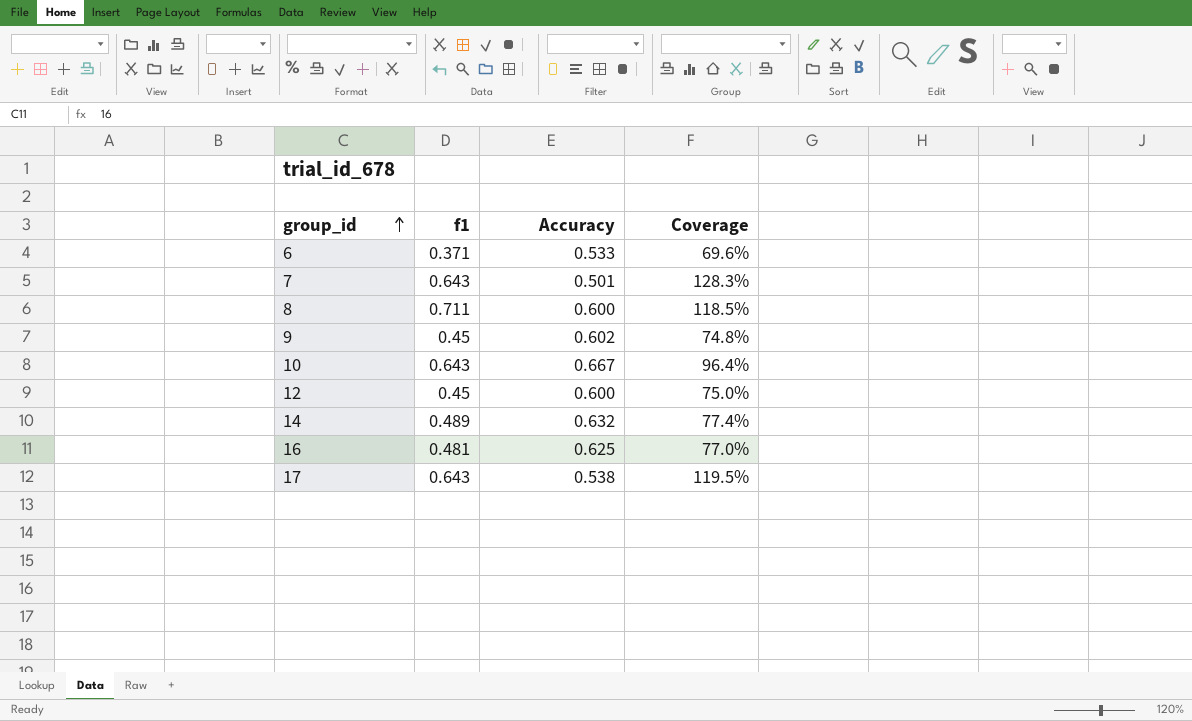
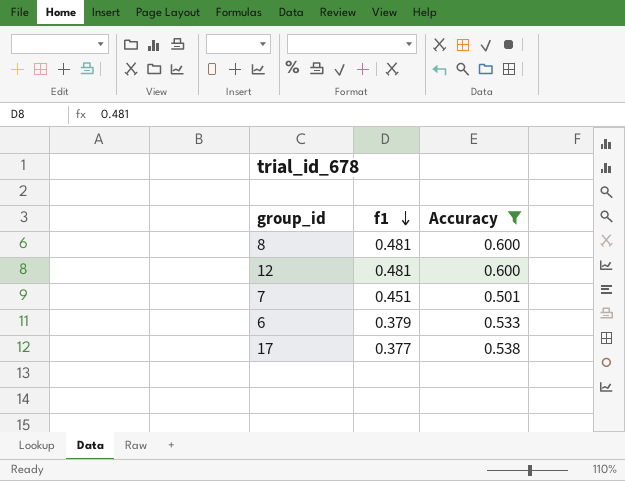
filter: none -> Accuracy <= 0.600
row order: group_id ascending -> f1 descending
column Coverage | formula: [f1] / [Accuracy] -> none
8 | f1: 0.711 -> 0.481
12 | f1: 0.45 -> 0.481
7 | f1: 0.643 -> 0.451
6 | f1: 0.371 -> 0.379
17 | f1: 0.643 -> 0.377

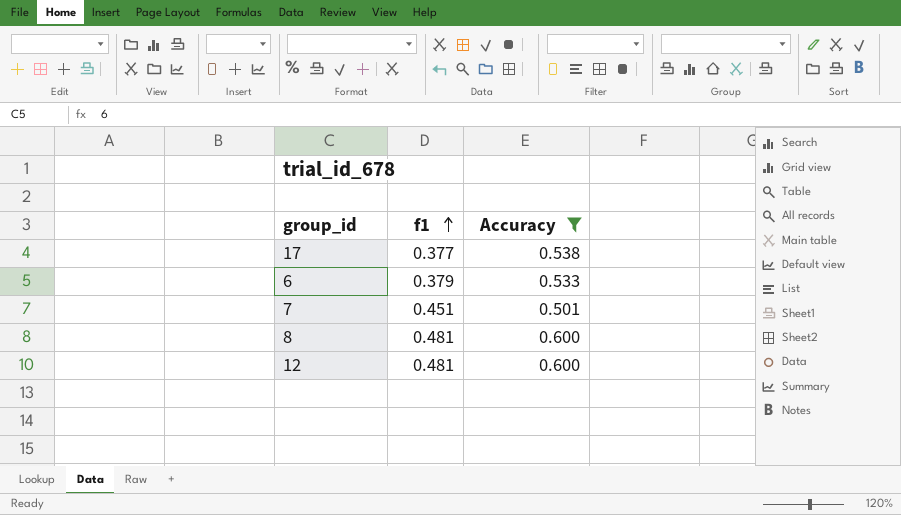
row order: f1 descending -> f1 ascending

